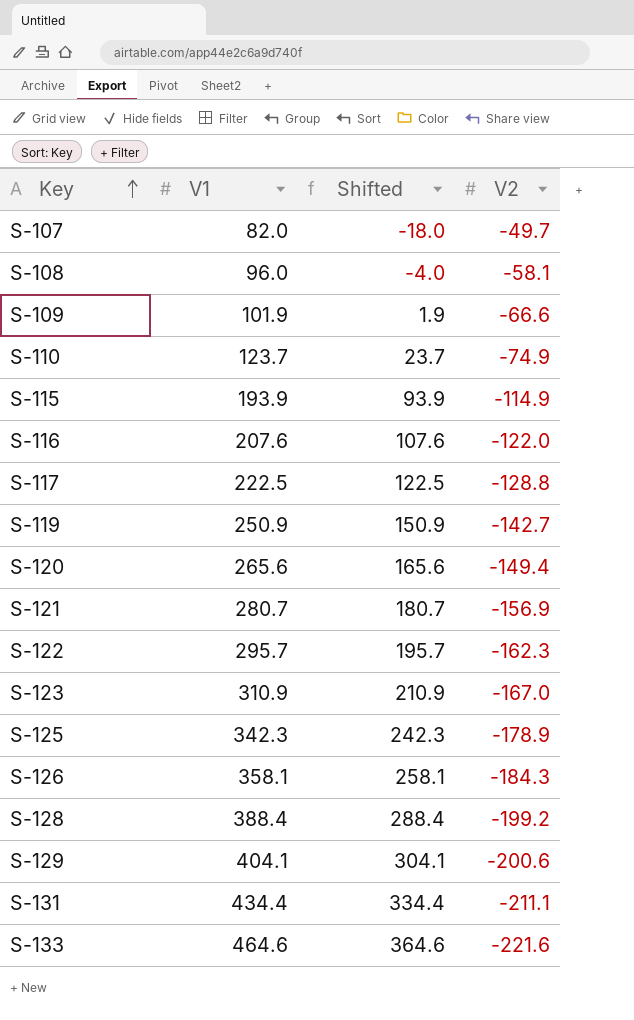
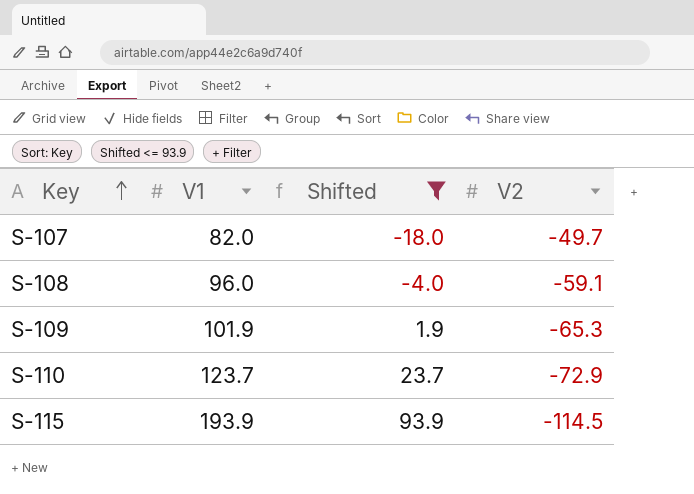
filter: none -> Shifted <= 93.9
S-108 | V2: -58.1 -> -59.1
S-109 | V2: -66.6 -> -65.3
S-110 | V2: -74.9 -> -72.9
S-115 | V2: -114.9 -> -114.5

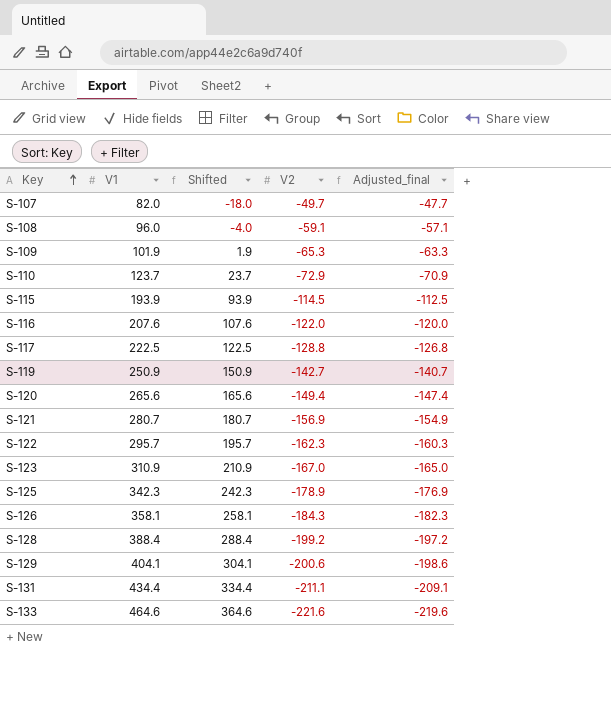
filter: Shifted <= 93.9 -> none
column Adjusted_final | formula: none -> [V2] + 2

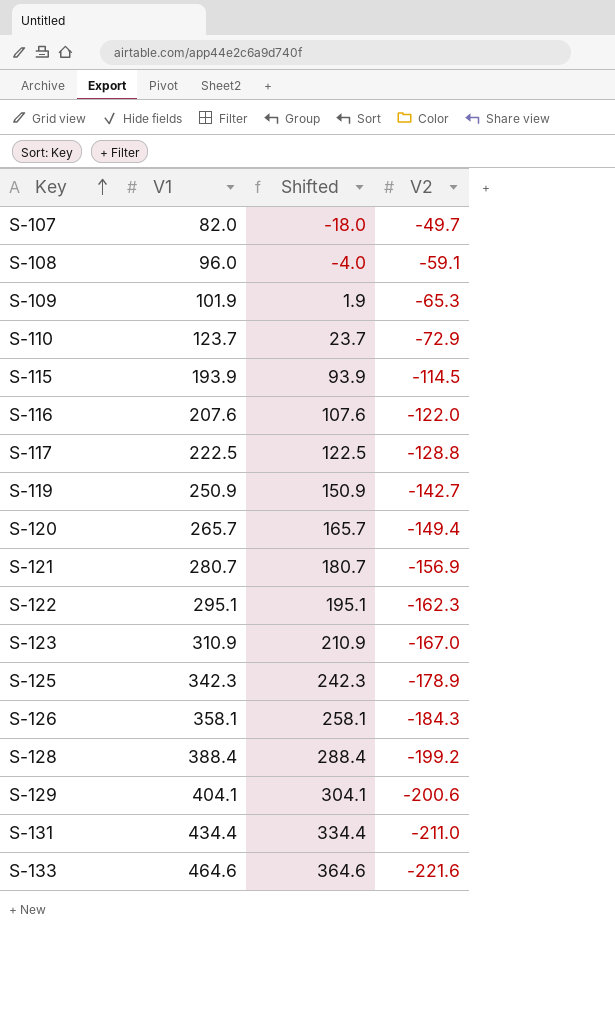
column Adjusted_final | formula: [V2] + 2 -> none
S-120 | V1: 265.6 -> 265.7
S-120 | Shifted: 165.6 -> 165.7
S-122 | V1: 295.7 -> 295.1
S-122 | Shifted: 195.7 -> 195.1
S-131 | V2: -211.1 -> -211.0

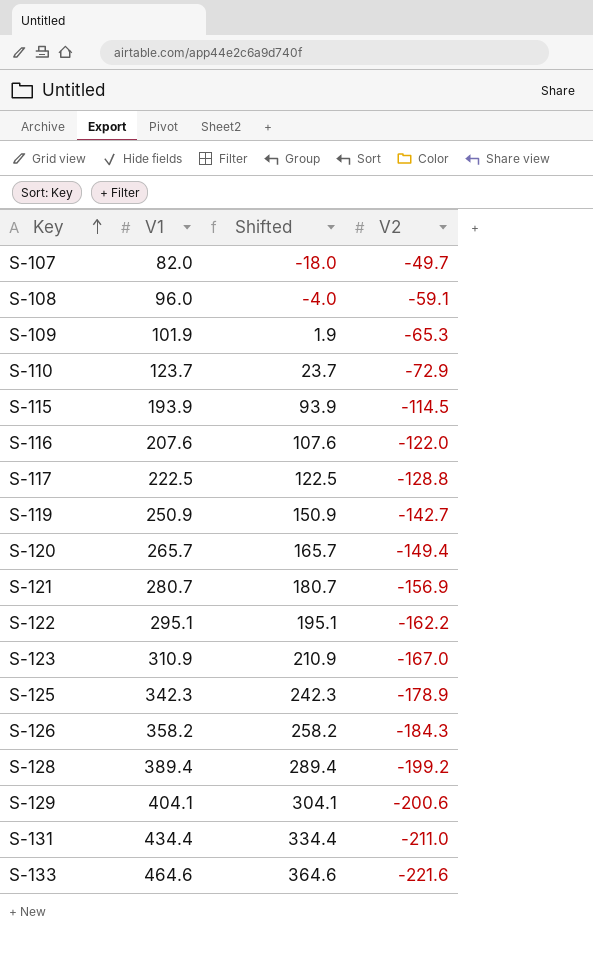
S-122 | V2: -162.3 -> -162.2
S-126 | V1: 358.1 -> 358.2
S-126 | Shifted: 258.1 -> 258.2
S-128 | V1: 388.4 -> 389.4
S-128 | Shifted: 288.4 -> 289.4

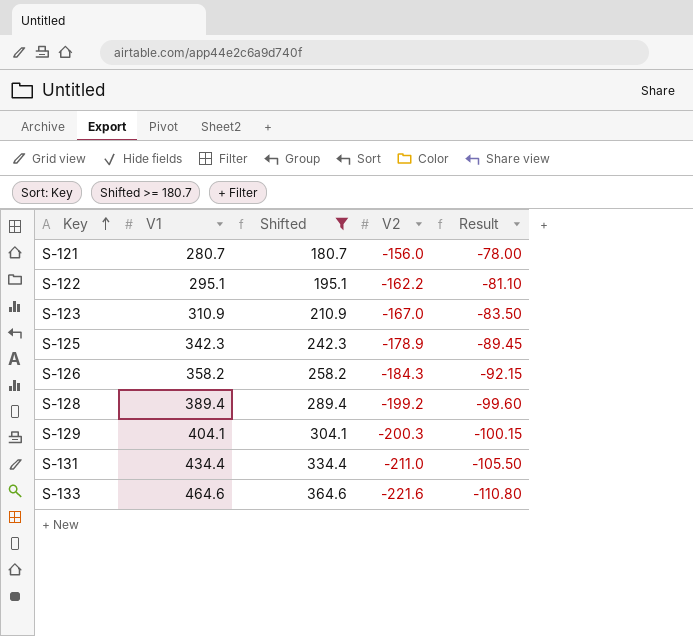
filter: none -> Shifted >= 180.7
column Result | formula: none -> [V2] * 0.5
S-121 | V2: -156.9 -> -156.0
S-129 | V2: -200.6 -> -200.3

